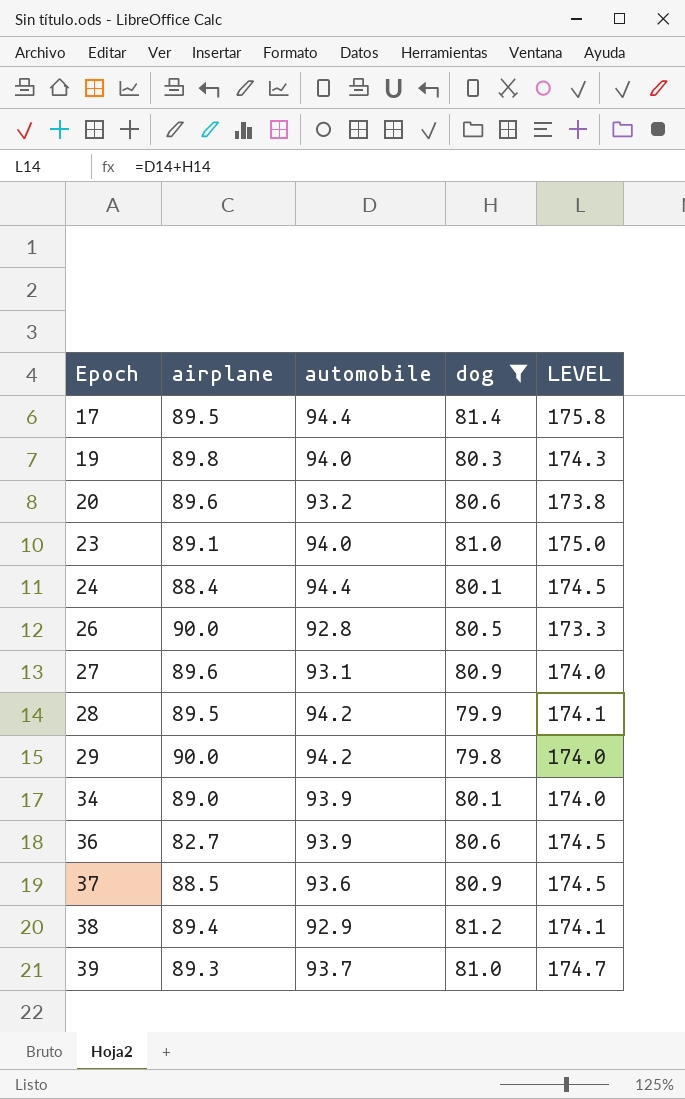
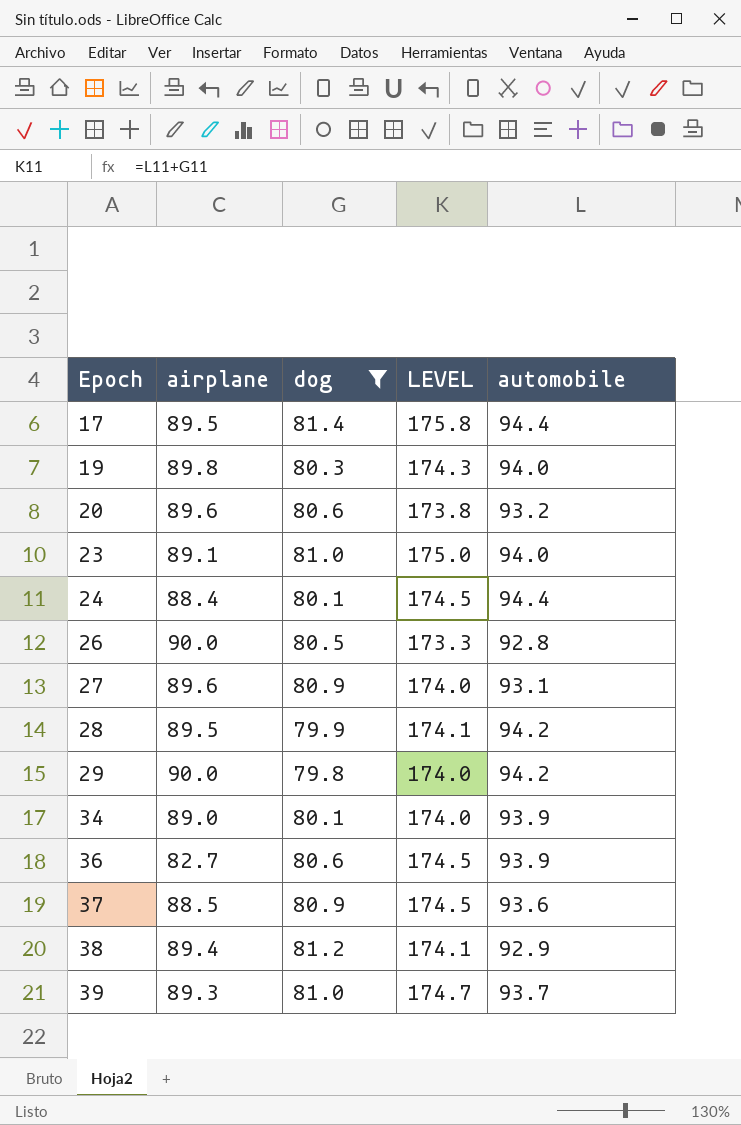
column automobile | position: 3 -> 5

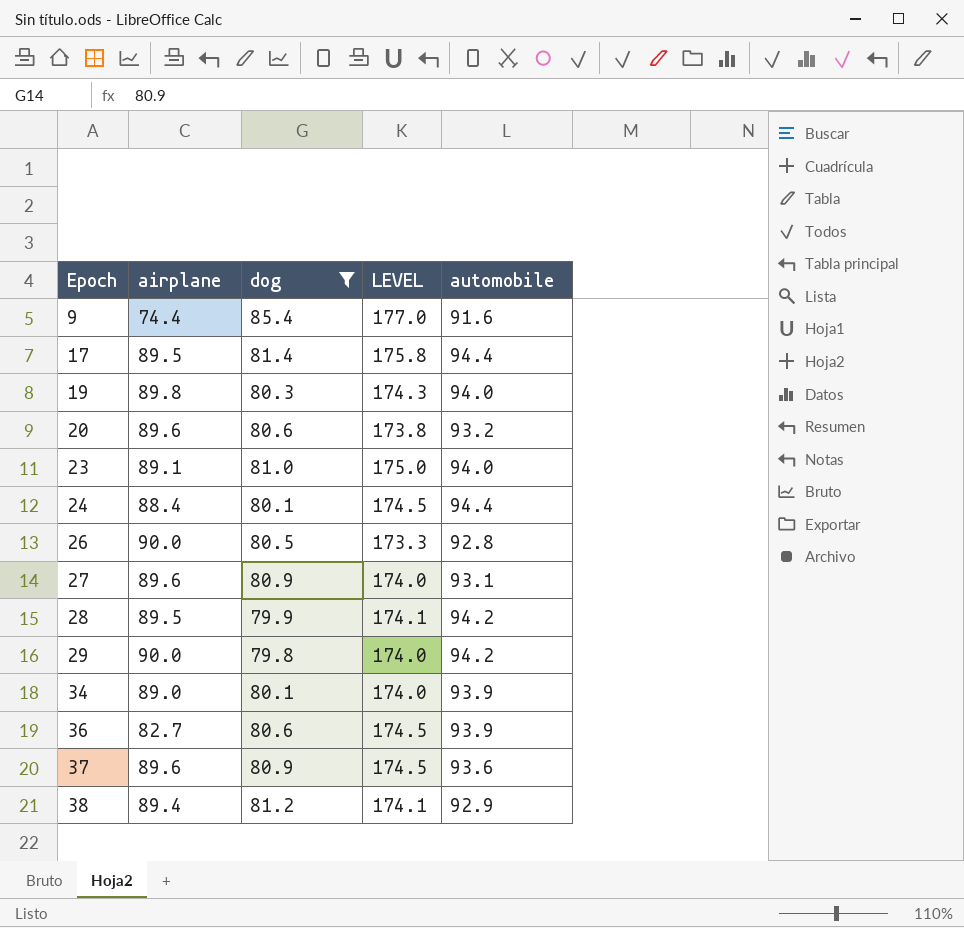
row 39: 89.3 | 81.0 | 174.7 | 93.7 -> none
row 9: none -> 74.4 | 85.4 | 177.0 | 91.6
37 | airplane: 88.5 -> 89.6

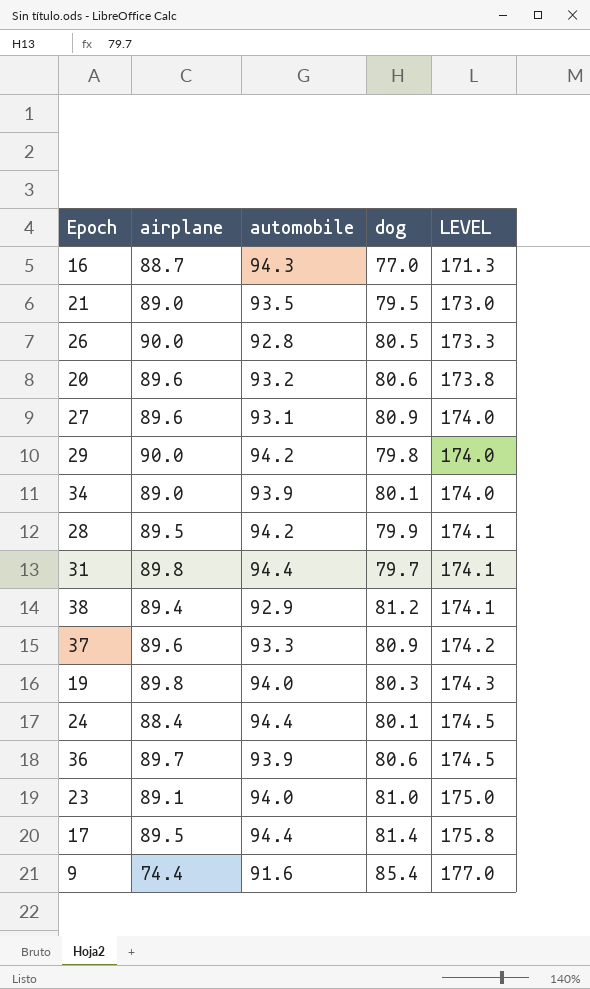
filter: dog >= 79.8 -> none
row order: Epoch ascending -> LEVEL ascending
column automobile | position: 5 -> 3
37 | automobile: 93.6 -> 93.3
37 | LEVEL: 174.5 -> 174.2
36 | airplane: 82.7 -> 89.7

